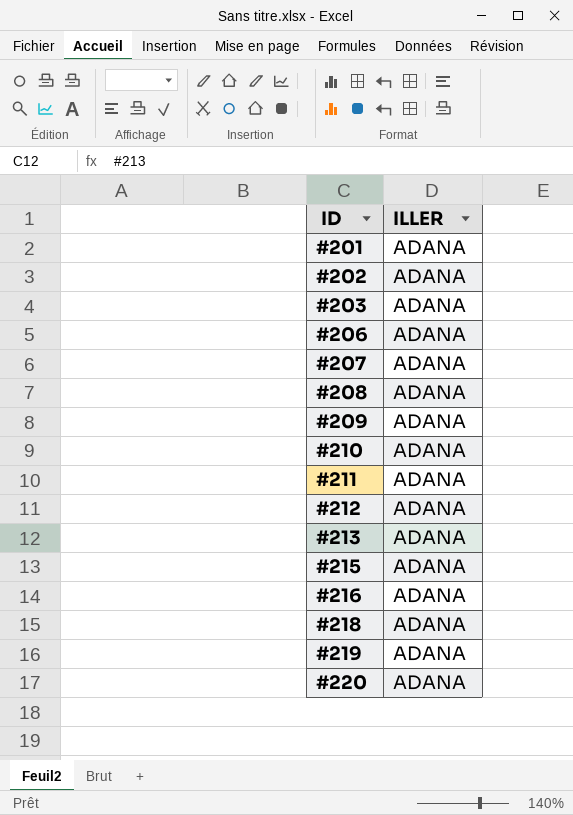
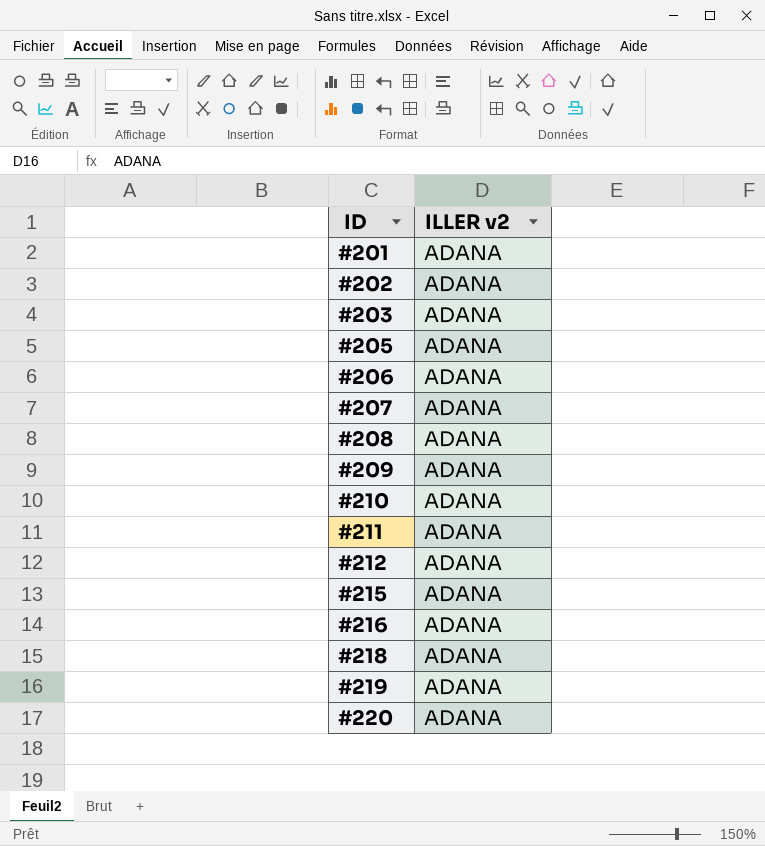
column name: ILLER -> ILLER v2
row #213: ADANA -> none
row #205: none -> ADANA

